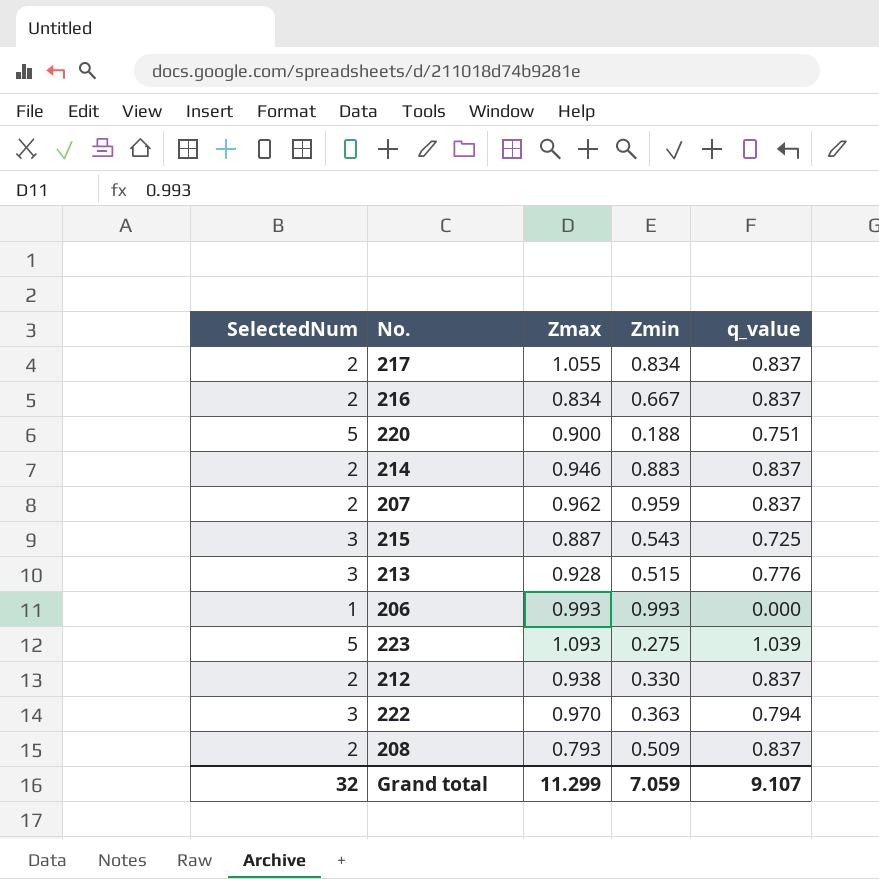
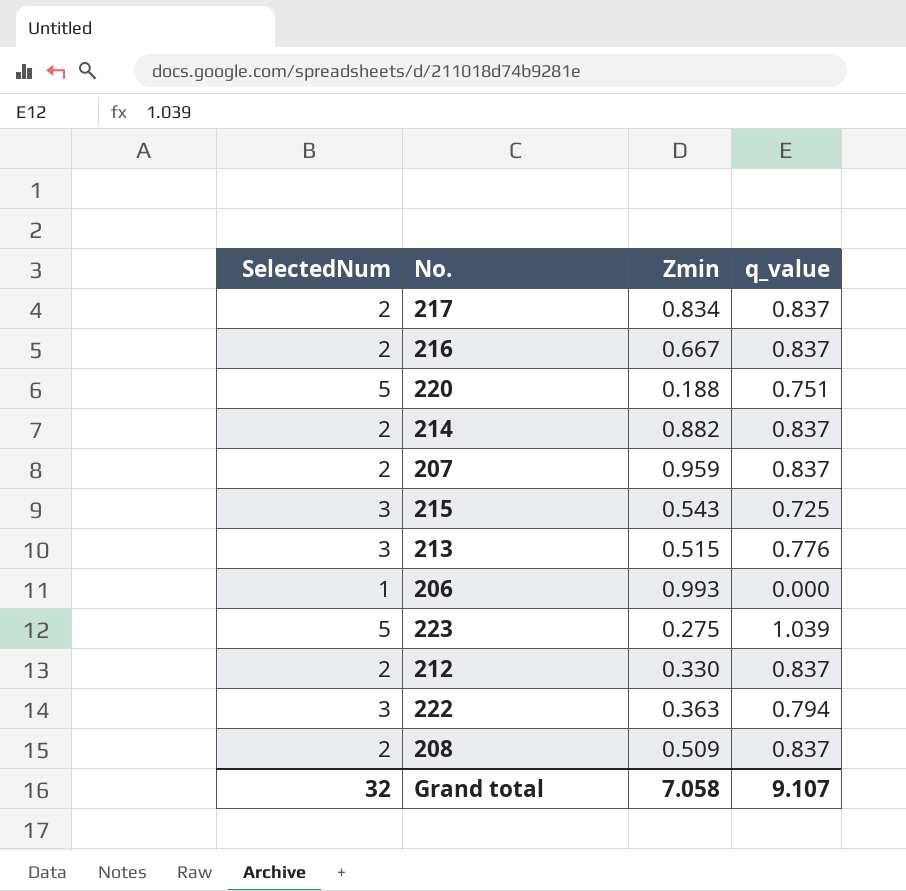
column Zmax | position: 3 -> none
214 | Zmin: 0.883 -> 0.882
Grand total | Zmin: 7.059 -> 7.058

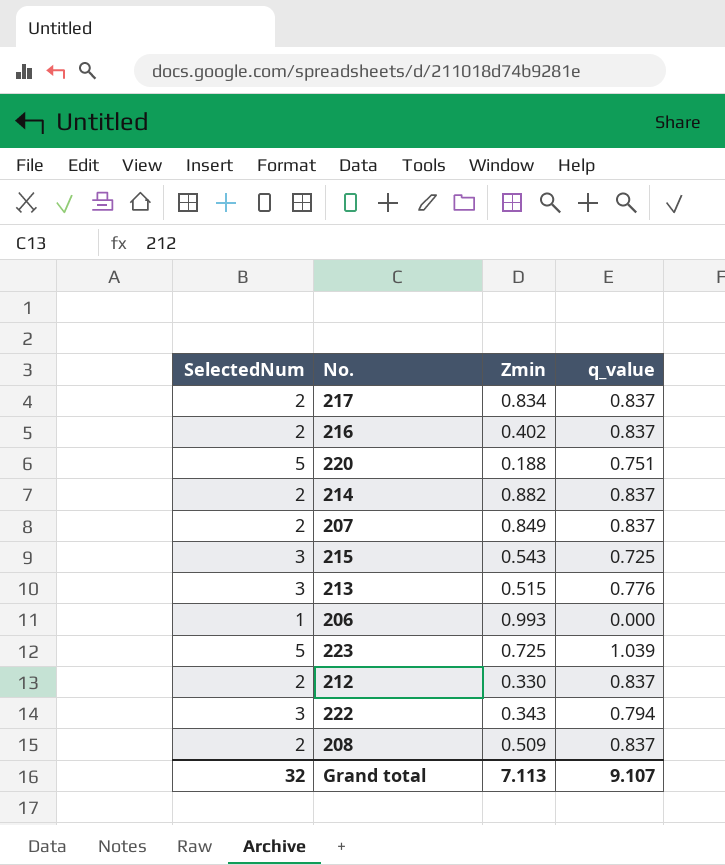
216 | Zmin: 0.667 -> 0.402
207 | Zmin: 0.959 -> 0.849
223 | Zmin: 0.275 -> 0.725
222 | Zmin: 0.363 -> 0.343
Grand total | Zmin: 7.058 -> 7.113

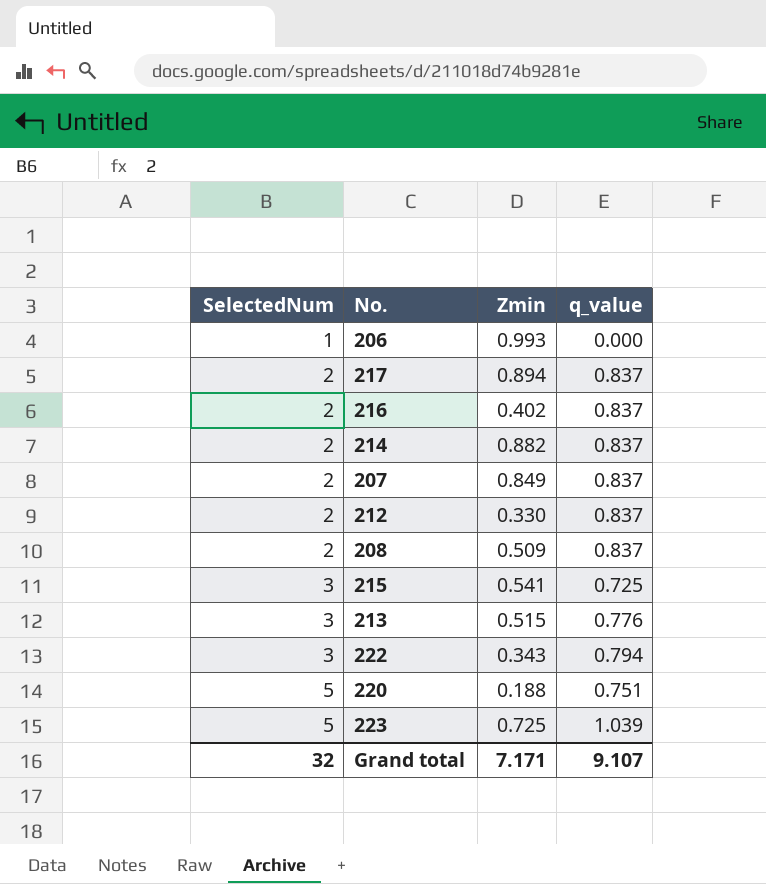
row order: none -> SelectedNum ascending
217 | Zmin: 0.834 -> 0.894
215 | Zmin: 0.543 -> 0.541
Grand total | Zmin: 7.113 -> 7.171

